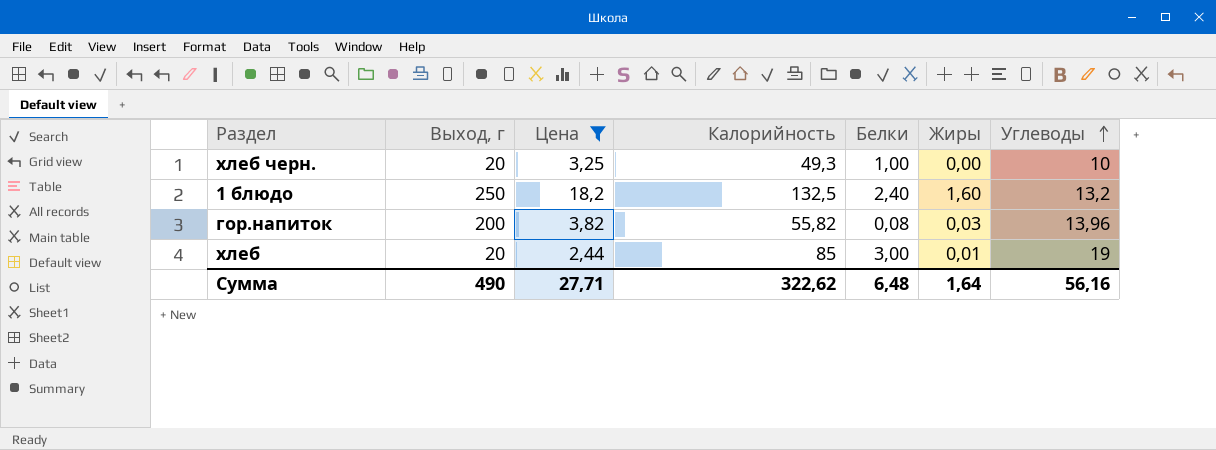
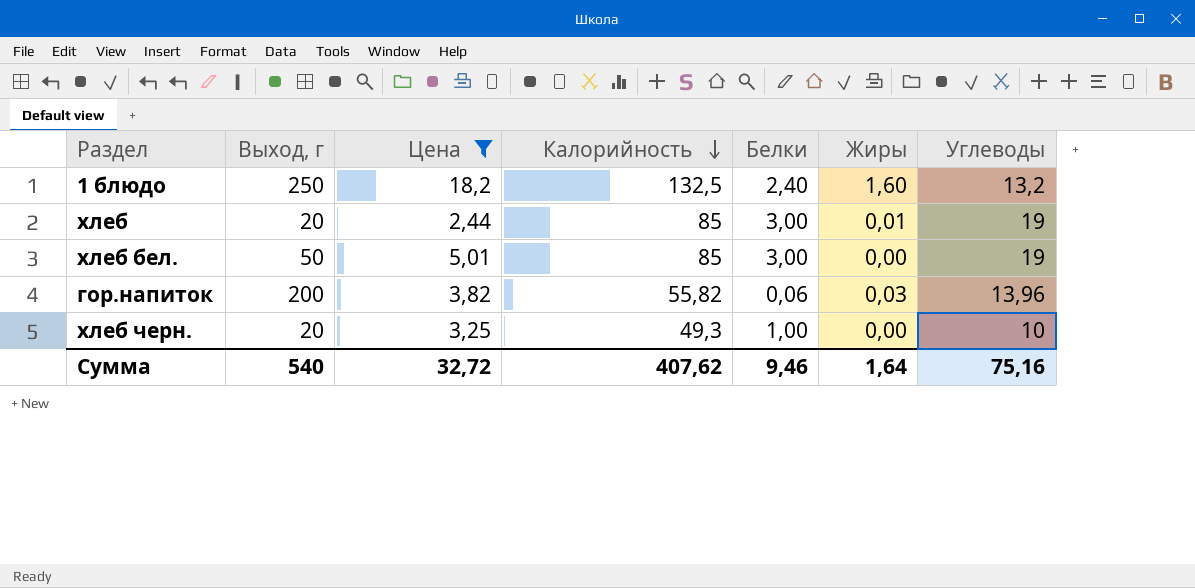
row order: Углеводы ascending -> Калорийность descending
row хлеб бел.: none -> 50 | 5,01 | 85 | 3,00 | 0,00 | 19
гор.напиток | Белки: 0,08 -> 0,06
Сумма | Выход, г: 490 -> 540
Сумма | Цена: 27,71 -> 32,72
Сумма | Калорийность: 322,62 -> 407,62
Сумма | Белки: 6,48 -> 9,46
Сумма | Углеводы: 56,16 -> 75,16

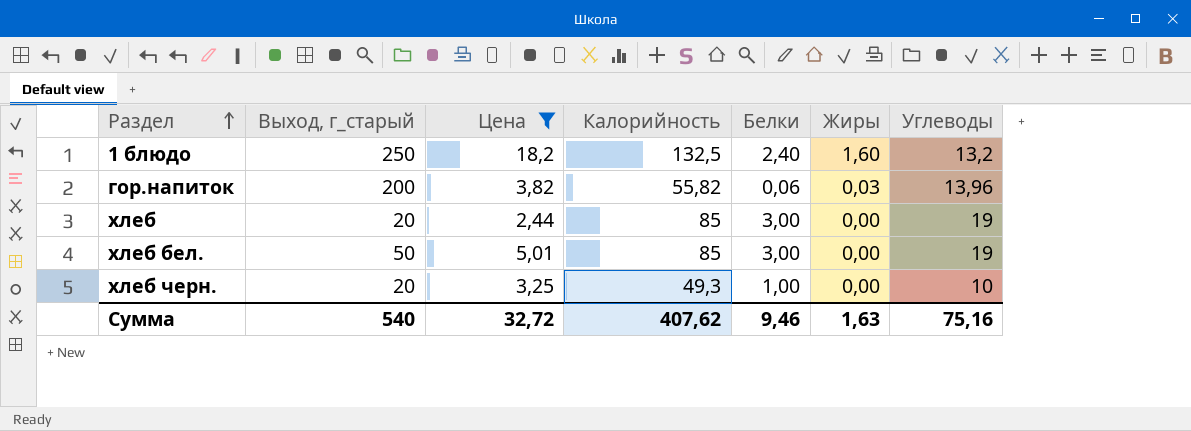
row order: Калорийность descending -> Раздел ascending
column name: Выход, г -> Выход, г_старый
хлеб | Жиры: 0,01 -> 0,00
Сумма | Жиры: 1,64 -> 1,63

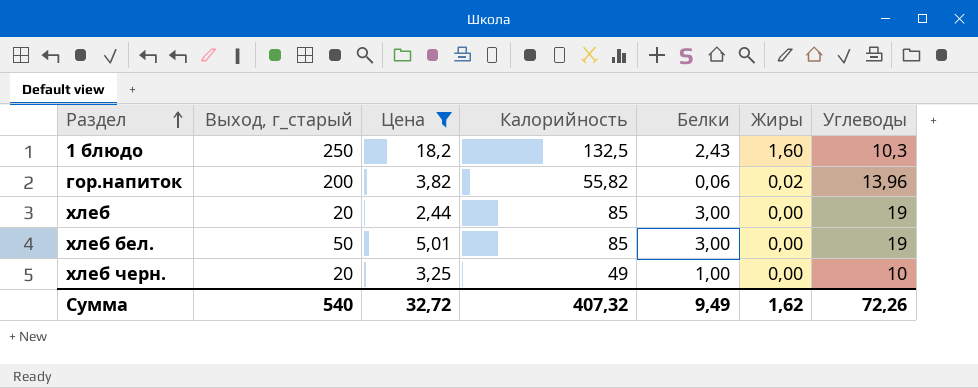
1 блюдо | Белки: 2,40 -> 2,43
1 блюдо | Углеводы: 13,2 -> 10,3
гор.напиток | Жиры: 0,03 -> 0,02
хлеб черн. | Калорийность: 49,3 -> 49
Сумма | Калорийность: 407,62 -> 407,32
Сумма | Белки: 9,46 -> 9,49
Сумма | Жиры: 1,63 -> 1,62
Сумма | Углеводы: 75,16 -> 72,26

